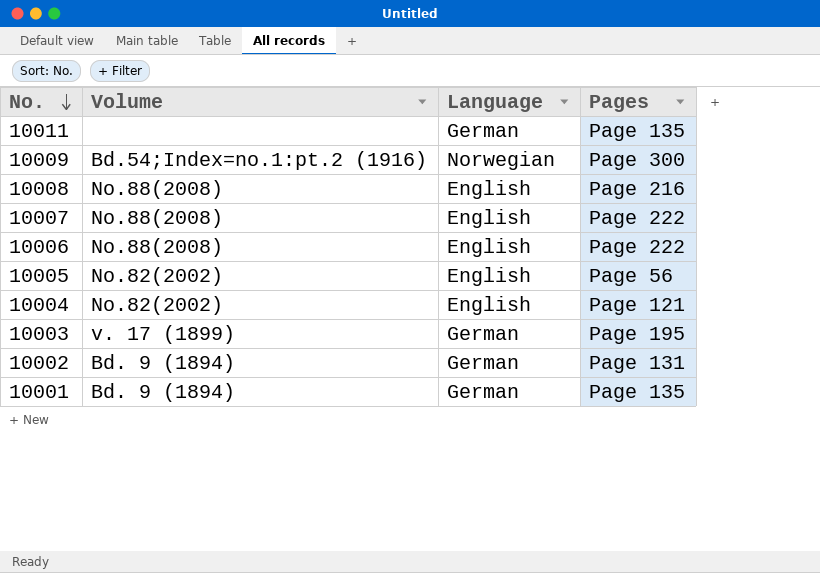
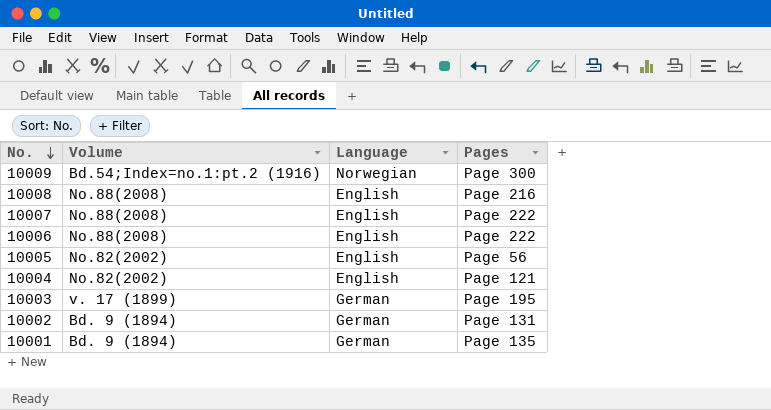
row 10011: none | German | Page 135 -> none

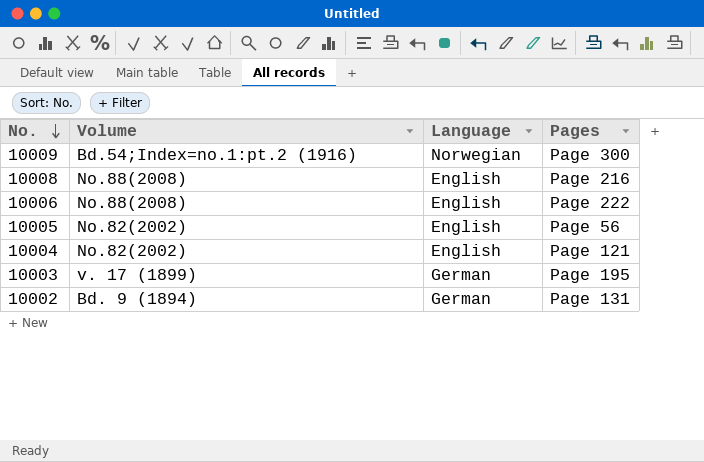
row 10007: No.88(2008) | English | Page 222 -> none
row 10001: Bd. 9 (1894) | German | Page 135 -> none

